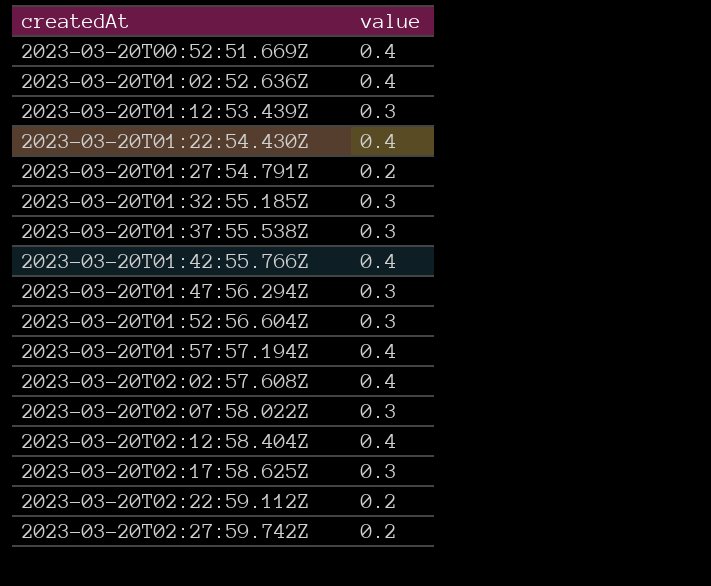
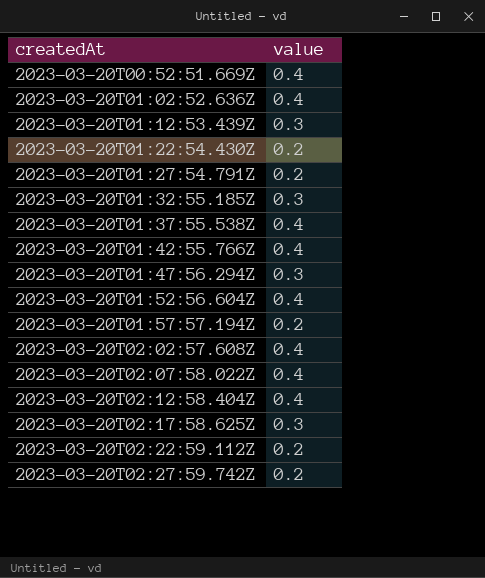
2023-03-20T01:22:54.430Z | value: 0.4 -> 0.2
2023-03-20T01:37:55.538Z | value: 0.3 -> 0.4
2023-03-20T01:52:56.604Z | value: 0.3 -> 0.4
2023-03-20T01:57:57.194Z | value: 0.4 -> 0.2
2023-03-20T02:07:58.022Z | value: 0.3 -> 0.4

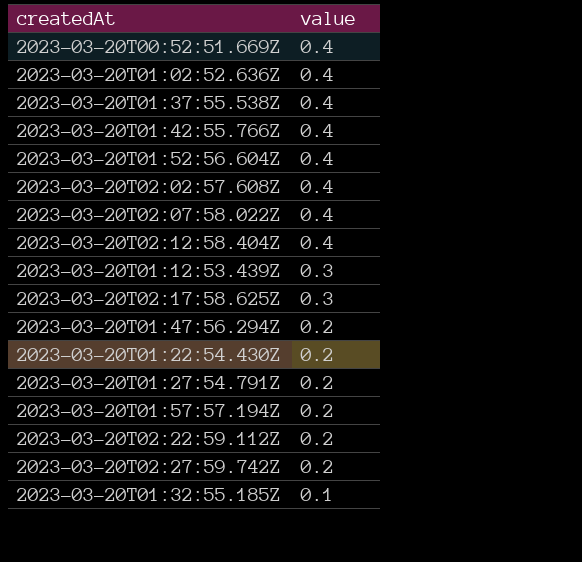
row order: createdAt ascending -> value descending
2023-03-20T01:47:56.294Z | value: 0.3 -> 0.2
2023-03-20T01:32:55.185Z | value: 0.3 -> 0.1

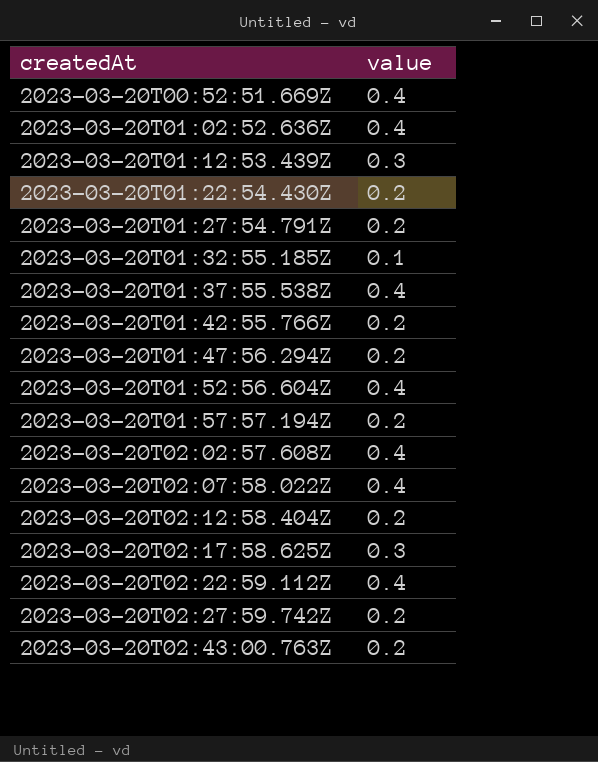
row order: value descending -> createdAt ascending
2023-03-20T01:42:55.766Z | value: 0.4 -> 0.2
2023-03-20T02:12:58.404Z | value: 0.4 -> 0.2
2023-03-20T02:22:59.112Z | value: 0.2 -> 0.4
row 2023-03-20T02:43:00.763Z: none -> 0.2

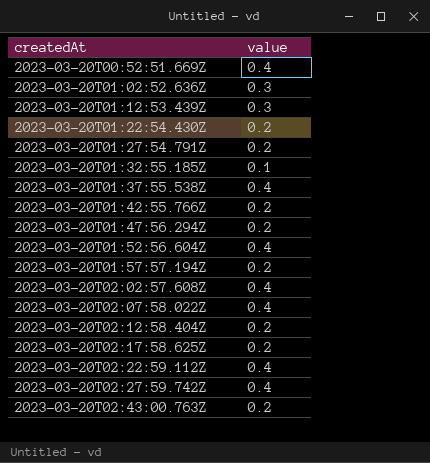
2023-03-20T01:02:52.636Z | value: 0.4 -> 0.3
2023-03-20T02:17:58.625Z | value: 0.3 -> 0.2
2023-03-20T02:27:59.742Z | value: 0.2 -> 0.4

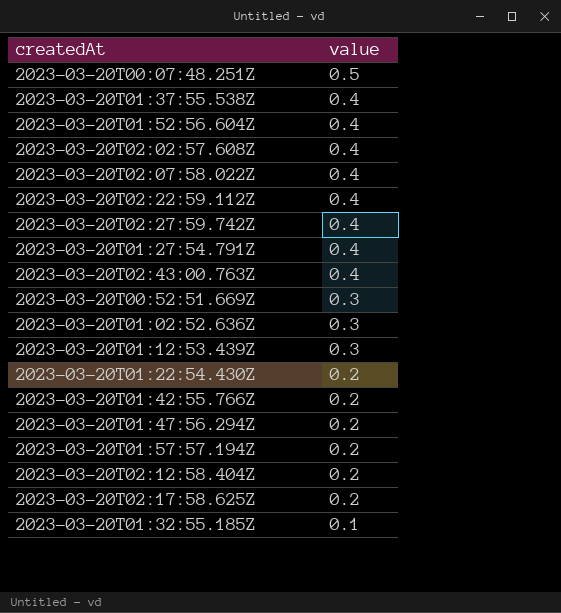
row order: createdAt ascending -> value descending
row 2023-03-20T00:07:48.251Z: none -> 0.5
2023-03-20T01:27:54.791Z | value: 0.2 -> 0.4
2023-03-20T02:43:00.763Z | value: 0.2 -> 0.4
2023-03-20T00:52:51.669Z | value: 0.4 -> 0.3

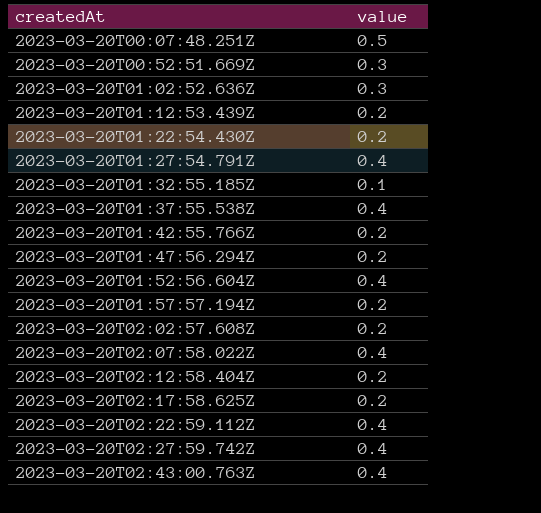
row order: value descending -> createdAt ascending
2023-03-20T01:12:53.439Z | value: 0.3 -> 0.2
2023-03-20T02:02:57.608Z | value: 0.4 -> 0.2

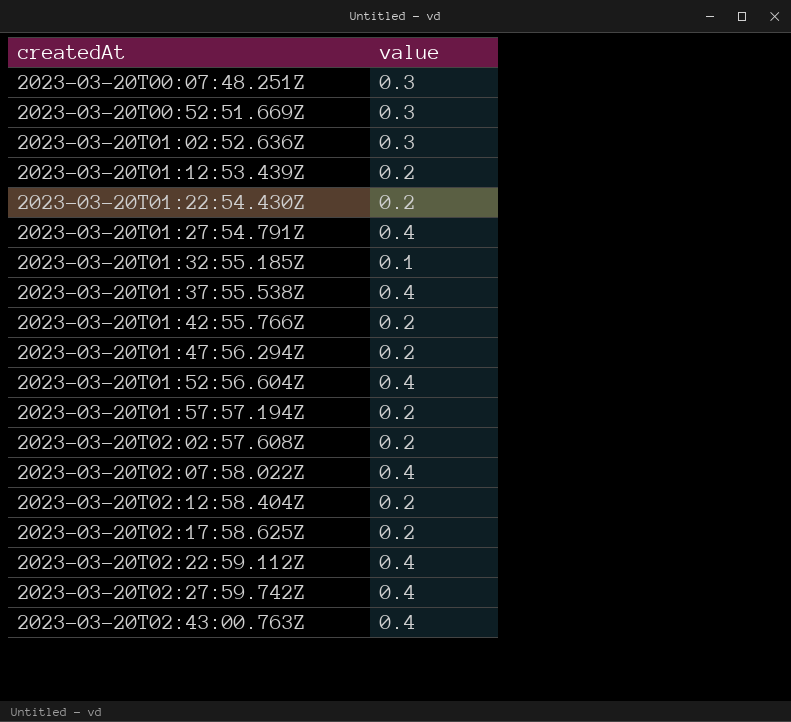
2023-03-20T00:07:48.251Z | value: 0.5 -> 0.3

